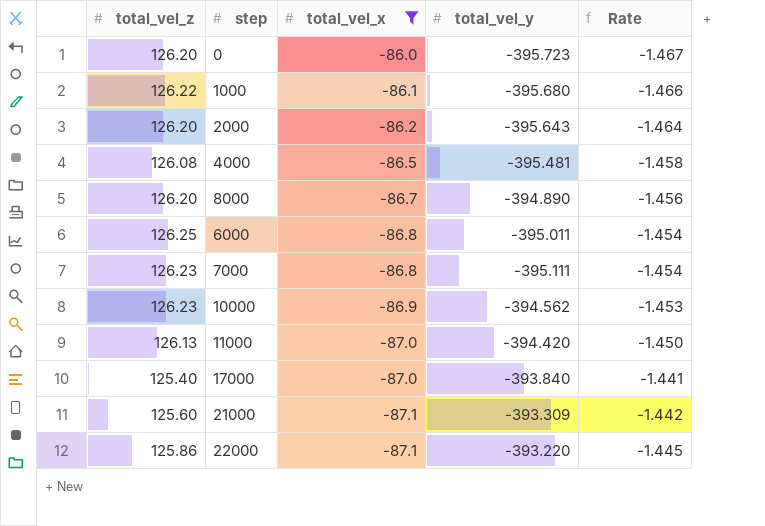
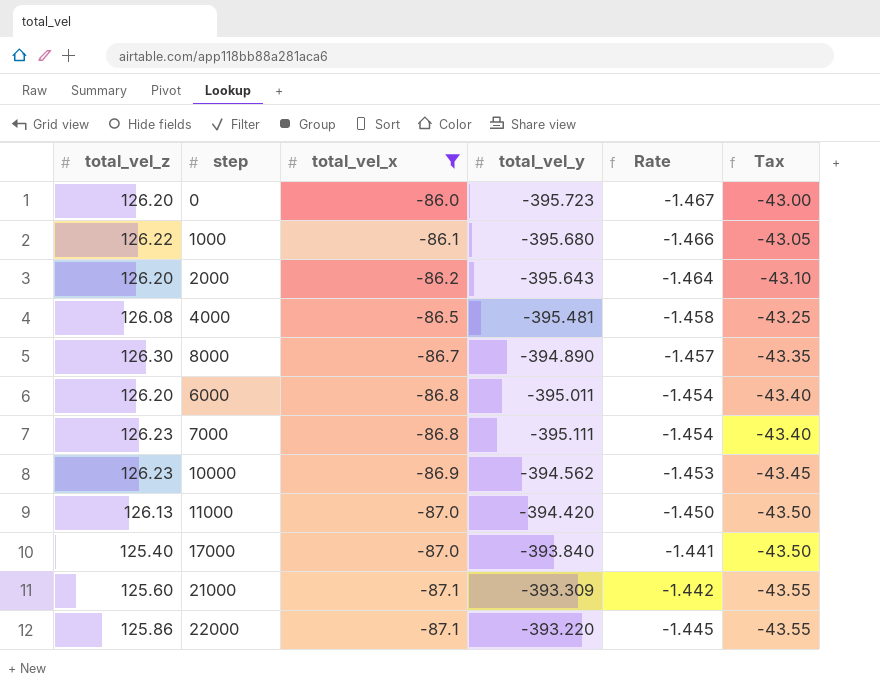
column Tax | formula: none -> [total_vel_x] * 0.5
8000 | total_vel_z: 126.20 -> 126.30
8000 | Rate: -1.456 -> -1.457
6000 | total_vel_z: 126.25 -> 126.20

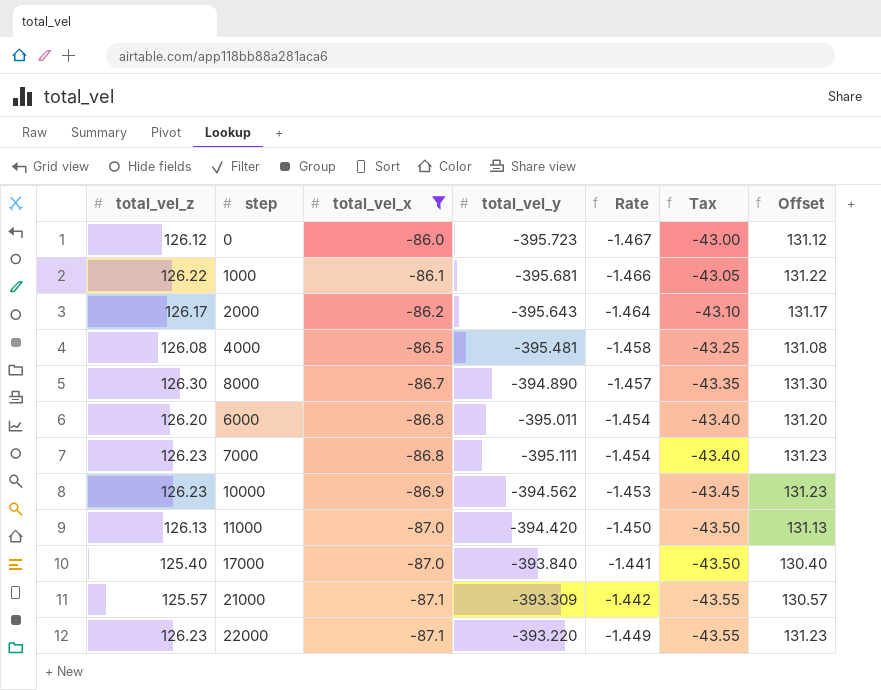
column Offset | formula: none -> [total_vel_z] + 5
0 | total_vel_z: 126.20 -> 126.12
1000 | total_vel_y: -395.680 -> -395.681
2000 | total_vel_z: 126.20 -> 126.17
21000 | total_vel_z: 125.60 -> 125.57
22000 | total_vel_z: 125.86 -> 126.23
22000 | Rate: -1.445 -> -1.449

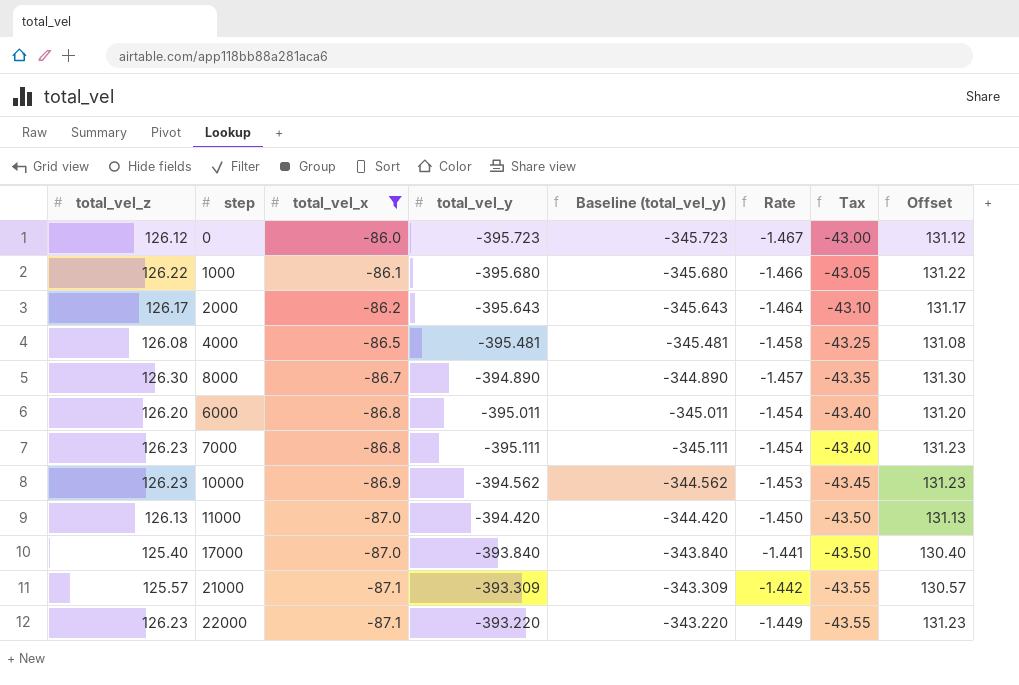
column Baseline (total_vel_y) | formula: none -> [total_vel_y] + 50
1000 | total_vel_y: -395.681 -> -395.680

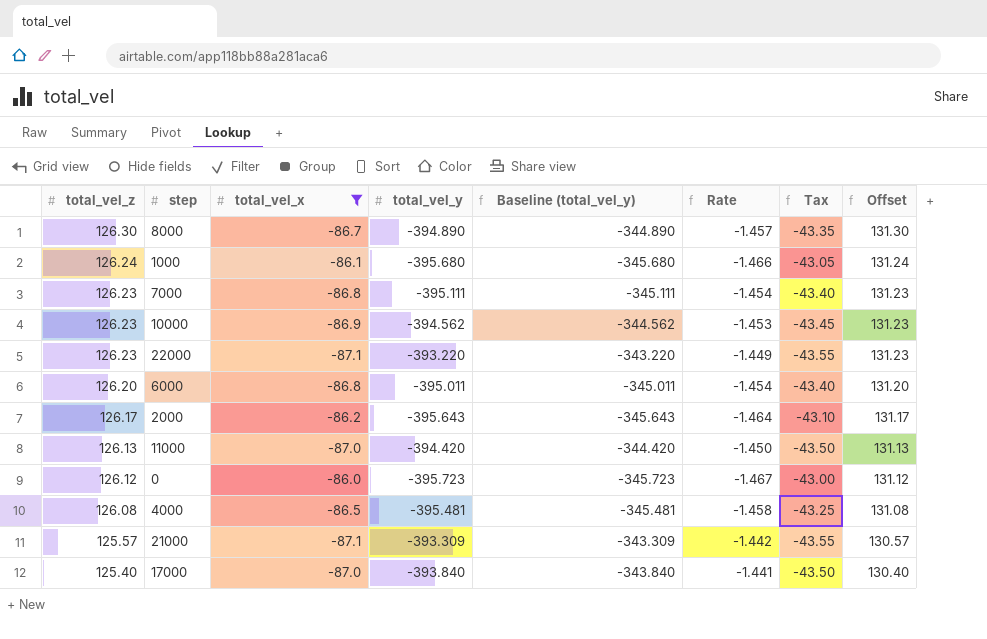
row order: total_vel_x descending -> total_vel_z descending
1000 | total_vel_z: 126.22 -> 126.24
1000 | Offset: 131.22 -> 131.24

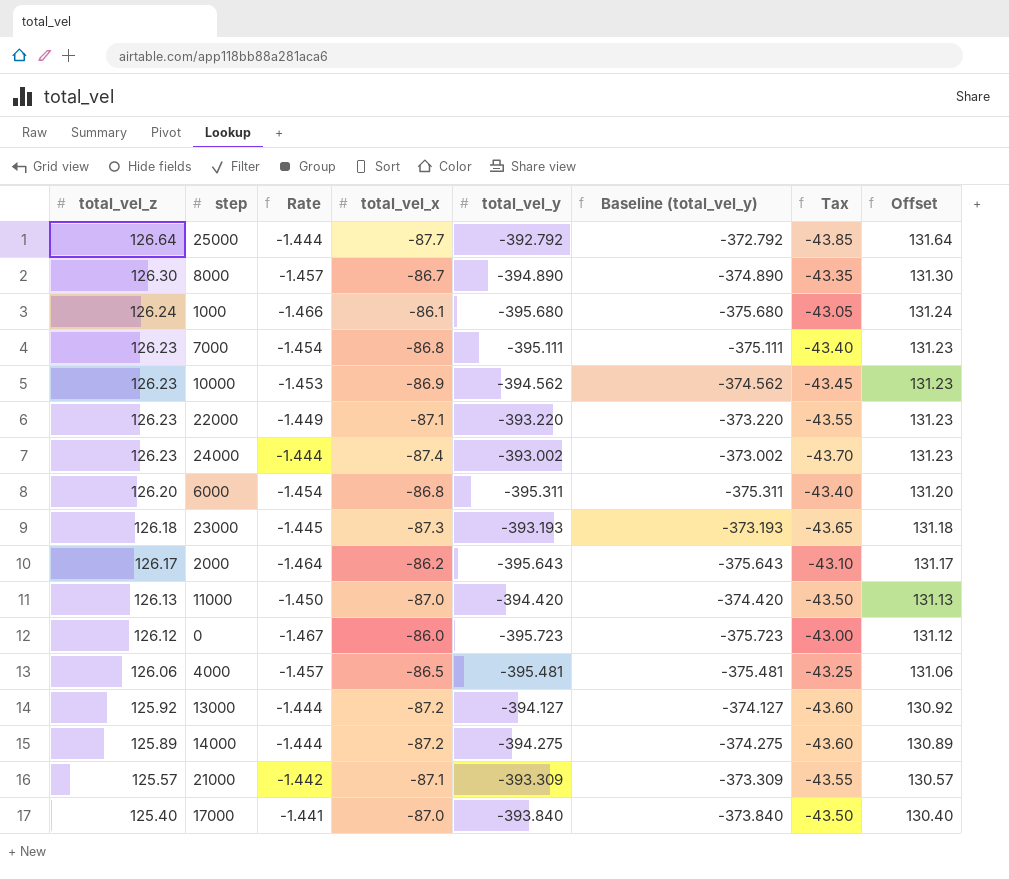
filter: total_vel_x >= -87.1 -> none
column Rate | position: 6 -> 3
column Baseline (total_vel_y) | formula: [total_vel_y] + 50 -> [total_vel_y] + 20
6000 | total_vel_y: -395.011 -> -395.311
4000 | total_vel_z: 126.08 -> 126.06
4000 | Rate: -1.458 -> -1.457
4000 | Offset: 131.08 -> 131.06

